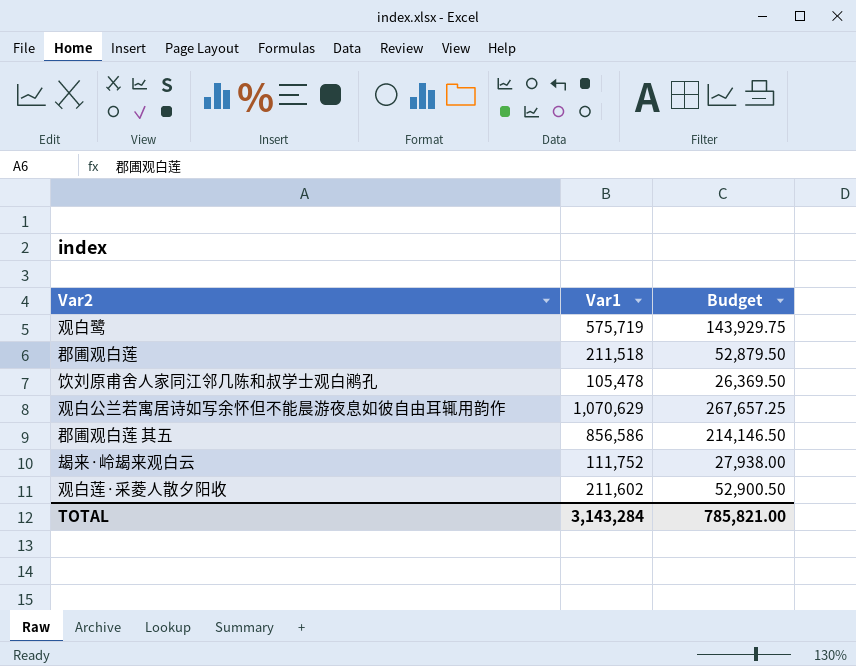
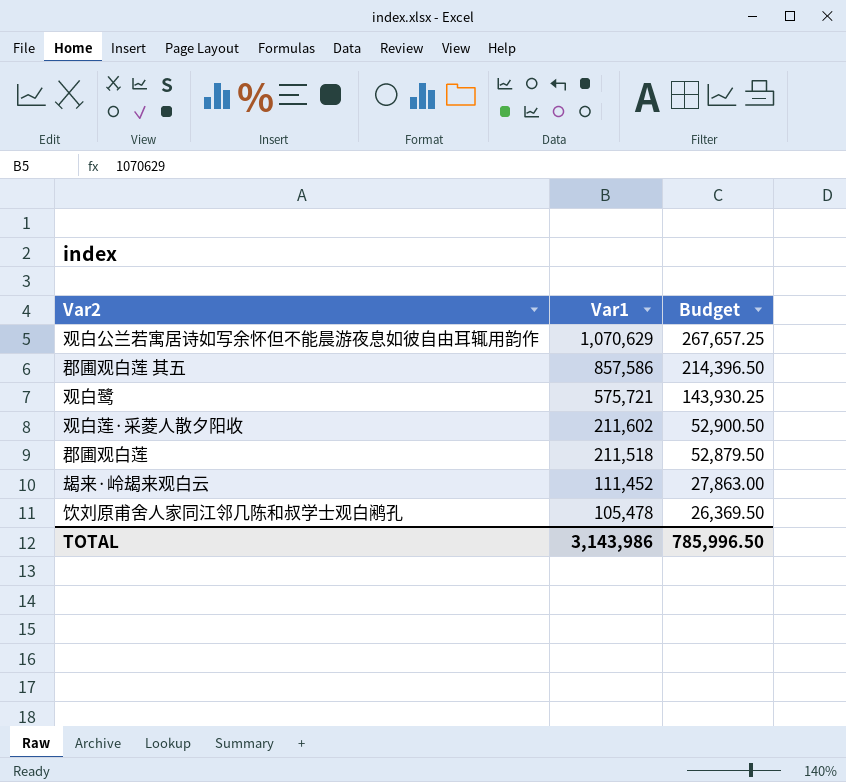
row order: none -> Var1 descending
郡圃观白莲 其五 | Var1: 856,586 -> 857,586
郡圃观白莲 其五 | Budget: 214,146.50 -> 214,396.50
观白鹭 | Var1: 575,719 -> 575,721
观白鹭 | Budget: 143,929.75 -> 143,930.25
朅来·岭朅来观白云 | Var1: 111,752 -> 111,452
朅来·岭朅来观白云 | Budget: 27,938.00 -> 27,863.00
TOTAL | Var1: 3,143,284 -> 3,143,986
TOTAL | Budget: 785,821.00 -> 785,996.50

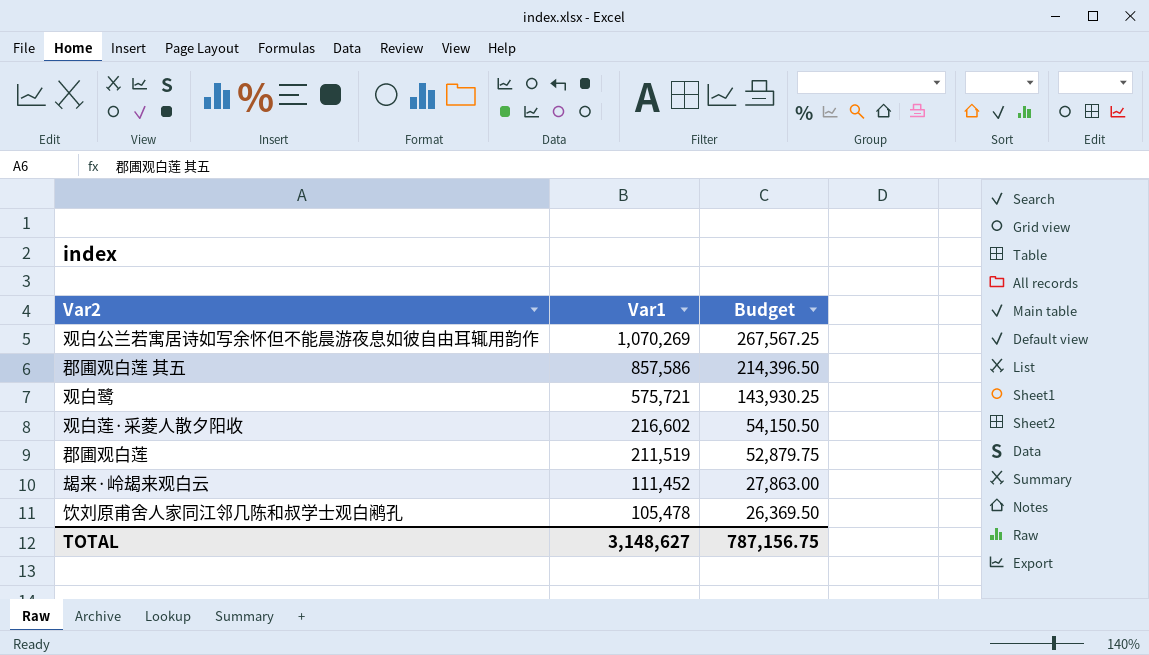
观白公兰若寓居诗如写余怀但不能晨游夜息如彼自由耳辄用韵作 | Var1: 1,070,629 -> 1,070,269
观白公兰若寓居诗如写余怀但不能晨游夜息如彼自由耳辄用韵作 | Budget: 267,657.25 -> 267,567.25
观白莲·采菱人散夕阳收 | Var1: 211,602 -> 216,602
观白莲·采菱人散夕阳收 | Budget: 52,900.50 -> 54,150.50
郡圃观白莲 | Var1: 211,518 -> 211,519
郡圃观白莲 | Budget: 52,879.50 -> 52,879.75
TOTAL | Var1: 3,143,986 -> 3,148,627
TOTAL | Budget: 785,996.50 -> 787,156.75

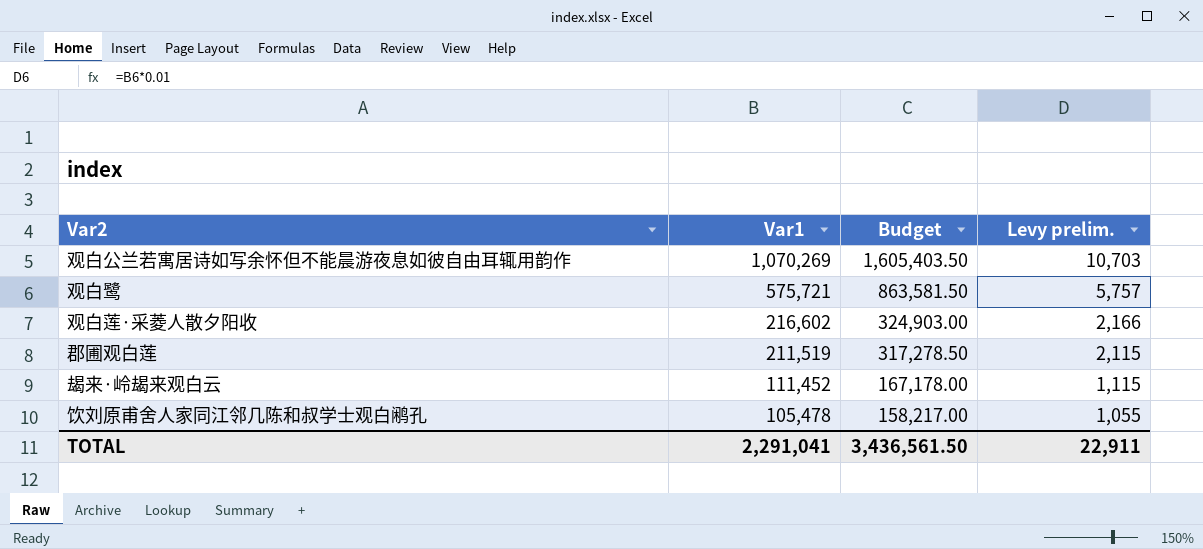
column Budget | formula: [Var1] * 0.25 -> [Var1] * 1.5
column Levy prelim. | formula: none -> [Var1] * 0.01
row 郡圃观白莲 其五: 857,586 | 214,396.50 -> none
TOTAL | Var1: 3,148,627 -> 2,291,041
TOTAL | Budget: 787,156.75 -> 3,436,561.50

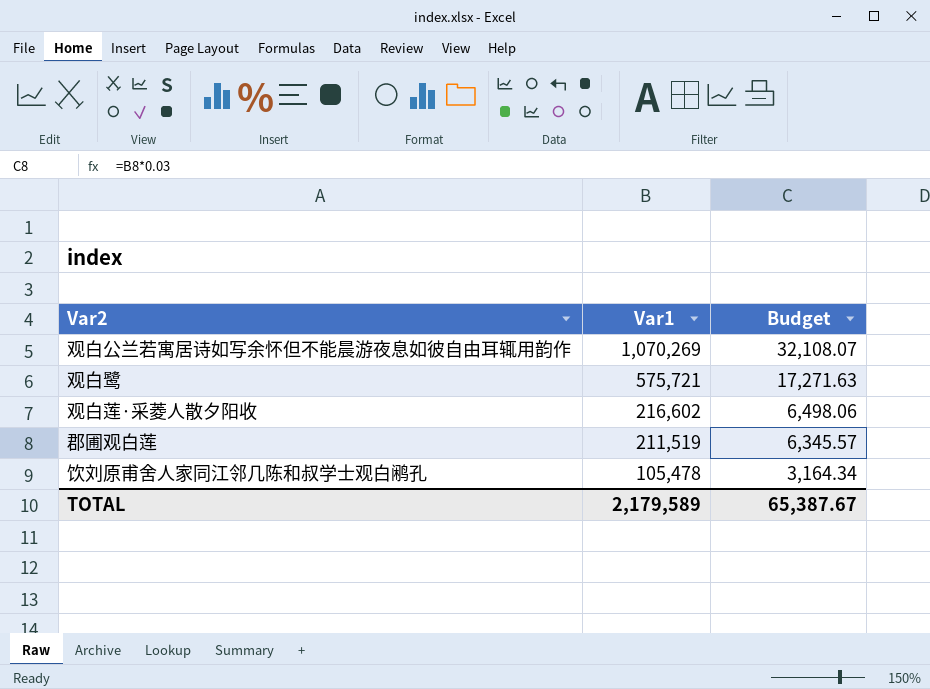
column Levy prelim. | formula: [Var1] * 0.01 -> none
column Budget | formula: [Var1] * 1.5 -> [Var1] * 0.03
row 朅来·岭朅来观白云: 111,452 | 167,178.00 | 1,115 -> none
TOTAL | Var1: 2,291,041 -> 2,179,589
TOTAL | Budget: 3,436,561.50 -> 65,387.67

